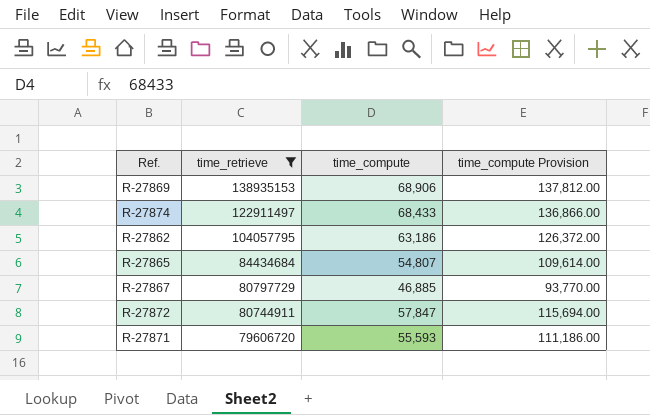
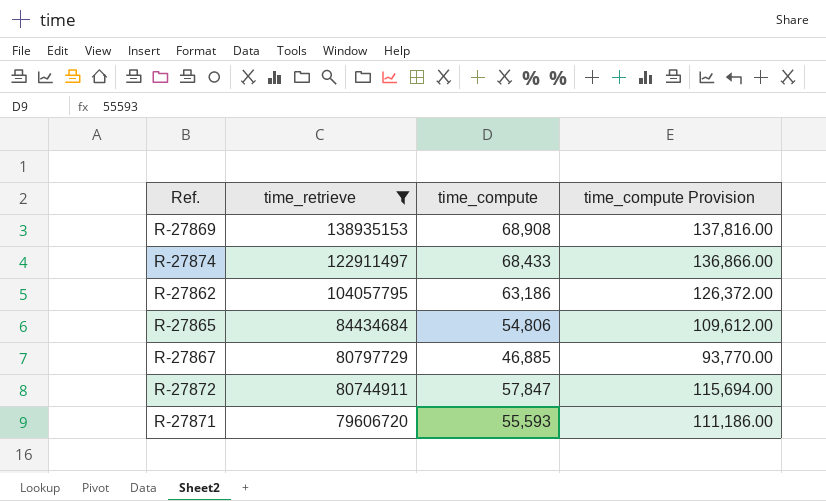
R-27869 | time_compute: 68,906 -> 68,908
R-27869 | time_compute Provision: 137,812.00 -> 137,816.00
R-27865 | time_compute: 54,807 -> 54,806
R-27865 | time_compute Provision: 109,614.00 -> 109,612.00

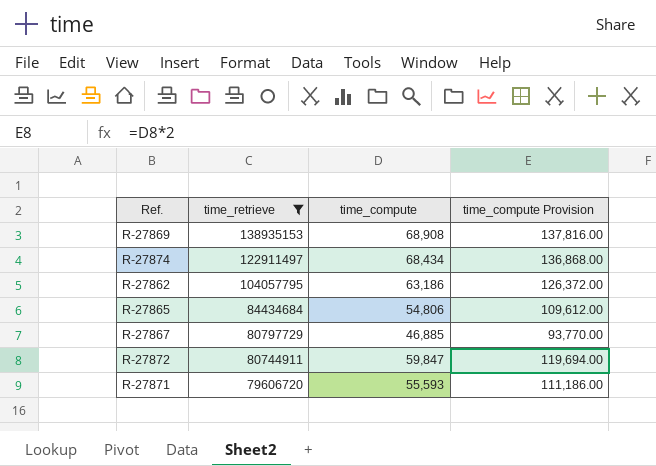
R-27874 | time_compute: 68,433 -> 68,434
R-27874 | time_compute Provision: 136,866.00 -> 136,868.00
R-27872 | time_compute: 57,847 -> 59,847
R-27872 | time_compute Provision: 115,694.00 -> 119,694.00

